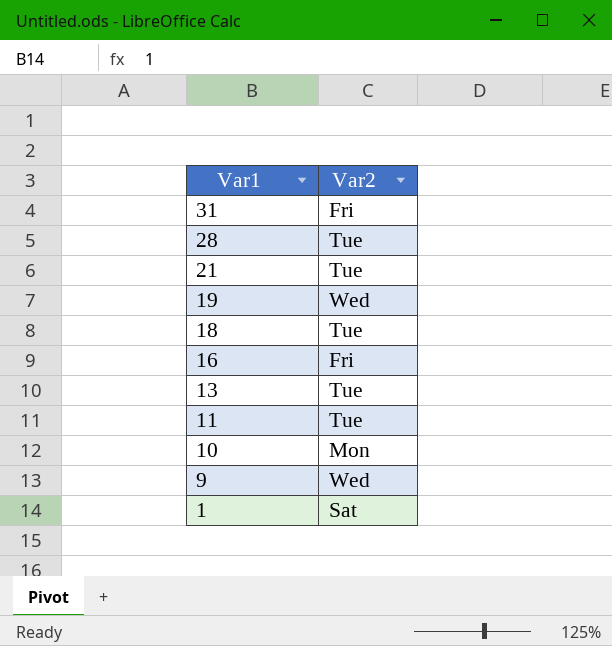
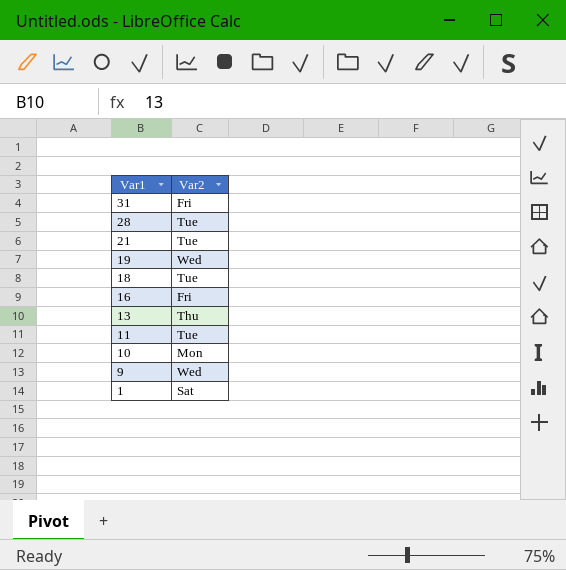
13 | Var2: Tue -> Thu

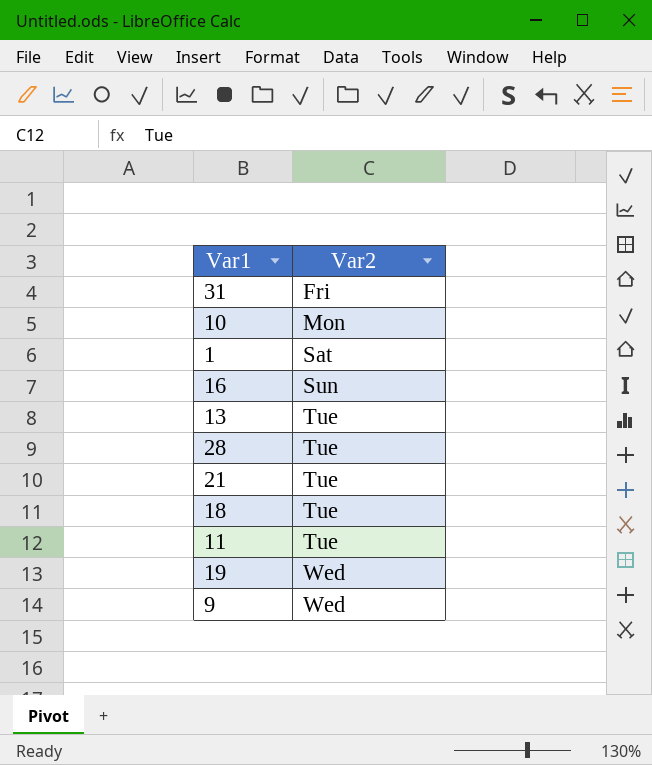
row order: Var1 descending -> Var2 ascending
16 | Var2: Fri -> Sun
13 | Var2: Thu -> Tue

